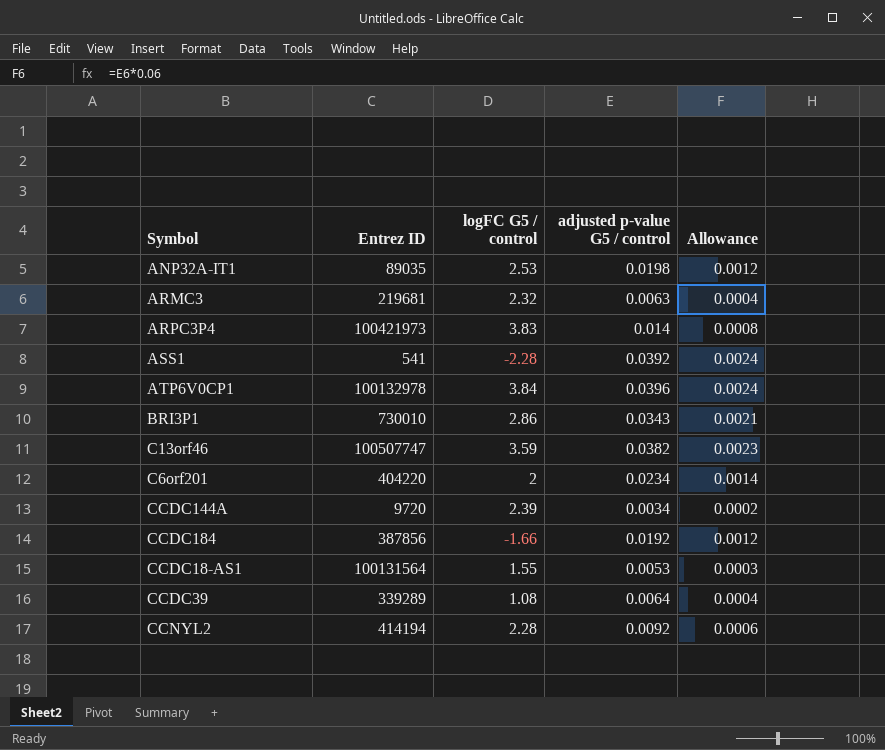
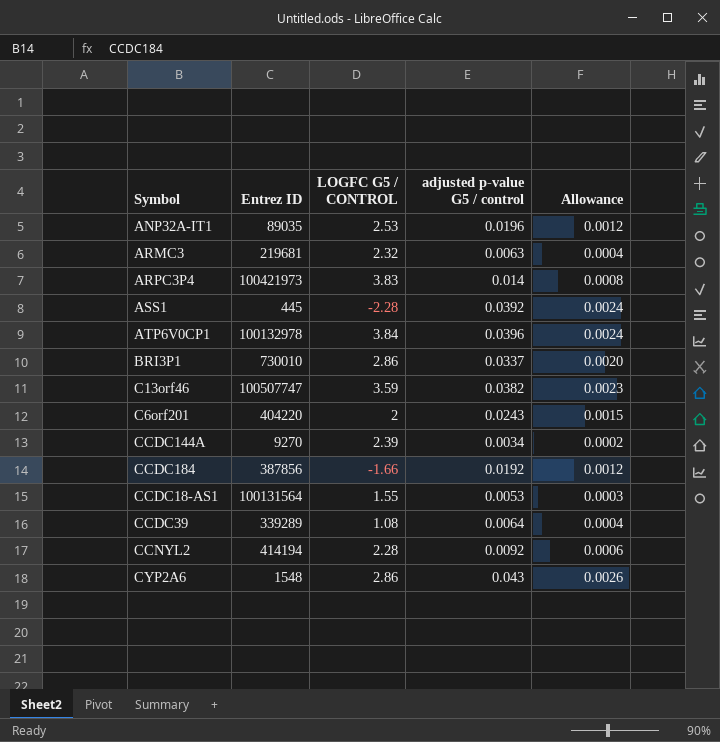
column name: logFC G5 / control -> LOGFC G5 / CONTROL
ANP32A-IT1 | adjusted p-value G5 / control: 0.0198 -> 0.0196
ASS1 | Entrez ID: 541 -> 445
BRI3P1 | adjusted p-value G5 / control: 0.0343 -> 0.0337
BRI3P1 | Allowance: 0.0021 -> 0.0020
C6orf201 | adjusted p-value G5 / control: 0.0234 -> 0.0243
C6orf201 | Allowance: 0.0014 -> 0.0015
CCDC144A | Entrez ID: 9720 -> 9270
row CYP2A6: none -> 1548 | 2.86 | 0.043 | 0.0026

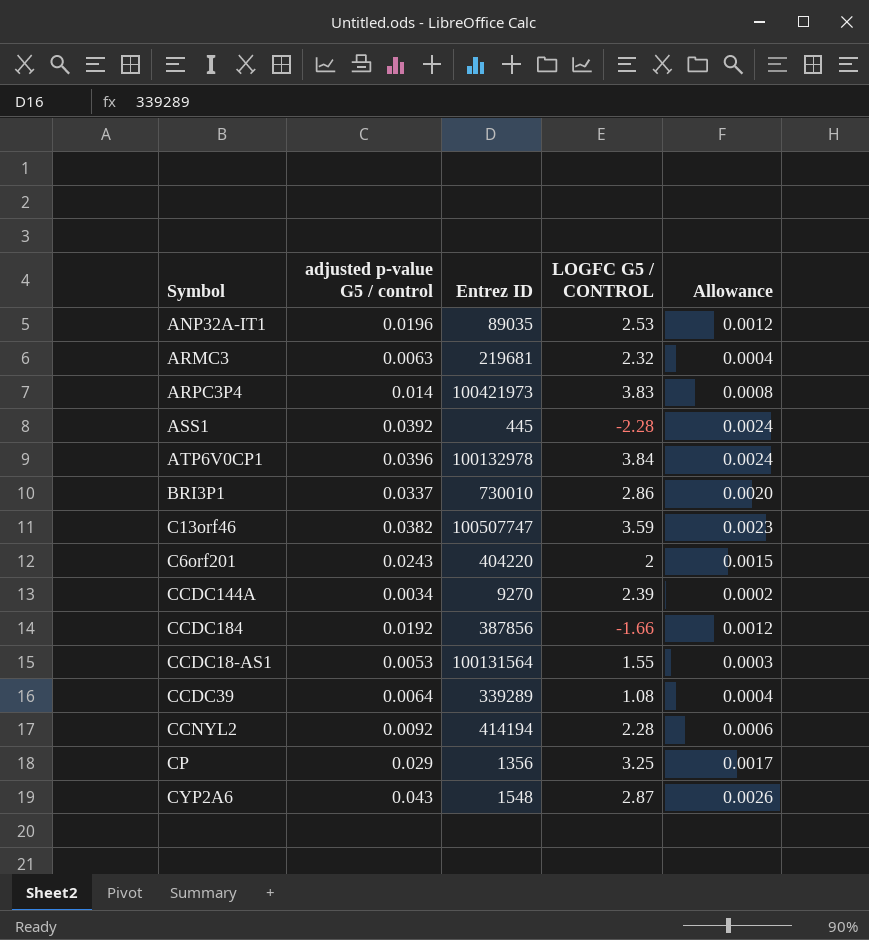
column adjusted p-value G5 / control | position: 4 -> 2
row CP: none -> 0.029 | 1356 | 3.25 | 0.0017
CYP2A6 | LOGFC G5 / CONTROL: 2.86 -> 2.87

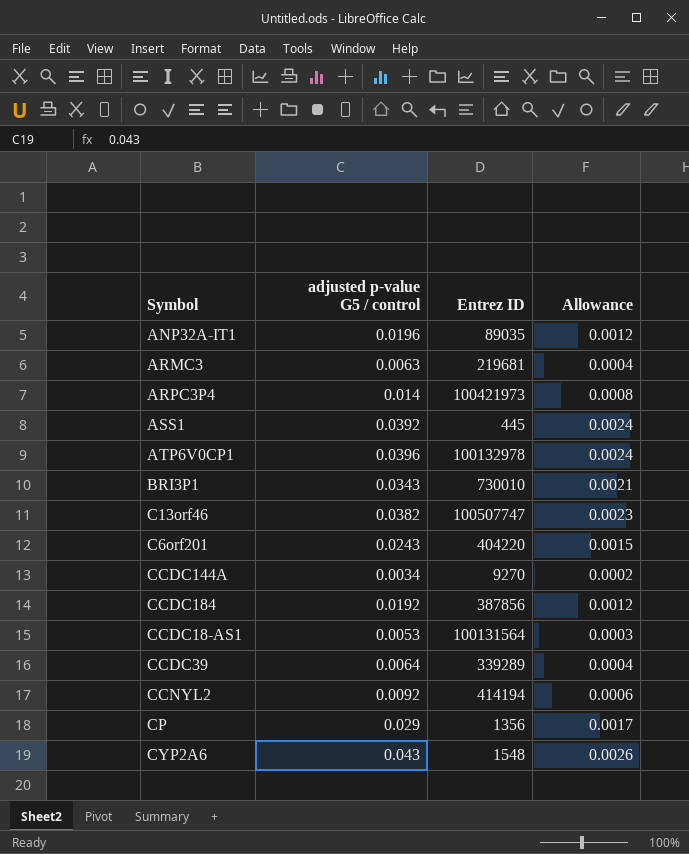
column LOGFC G5 / CONTROL | position: 4 -> none
BRI3P1 | adjusted p-value G5 / control: 0.0337 -> 0.0343
BRI3P1 | Allowance: 0.0020 -> 0.0021

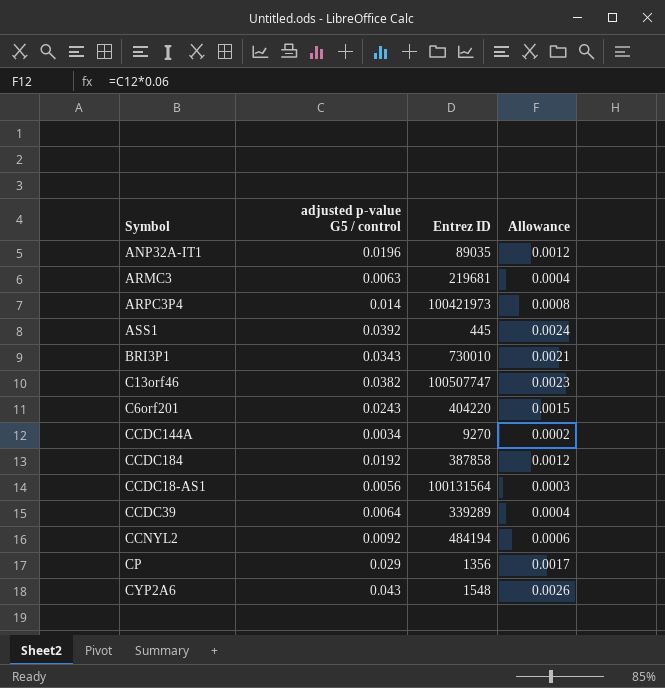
row ATP6V0CP1: 0.0396 | 100132978 | 0.0024 -> none
CCDC184 | Entrez ID: 387856 -> 387858
CCDC18-AS1 | adjusted p-value G5 / control: 0.0053 -> 0.0056
CCNYL2 | Entrez ID: 414194 -> 484194

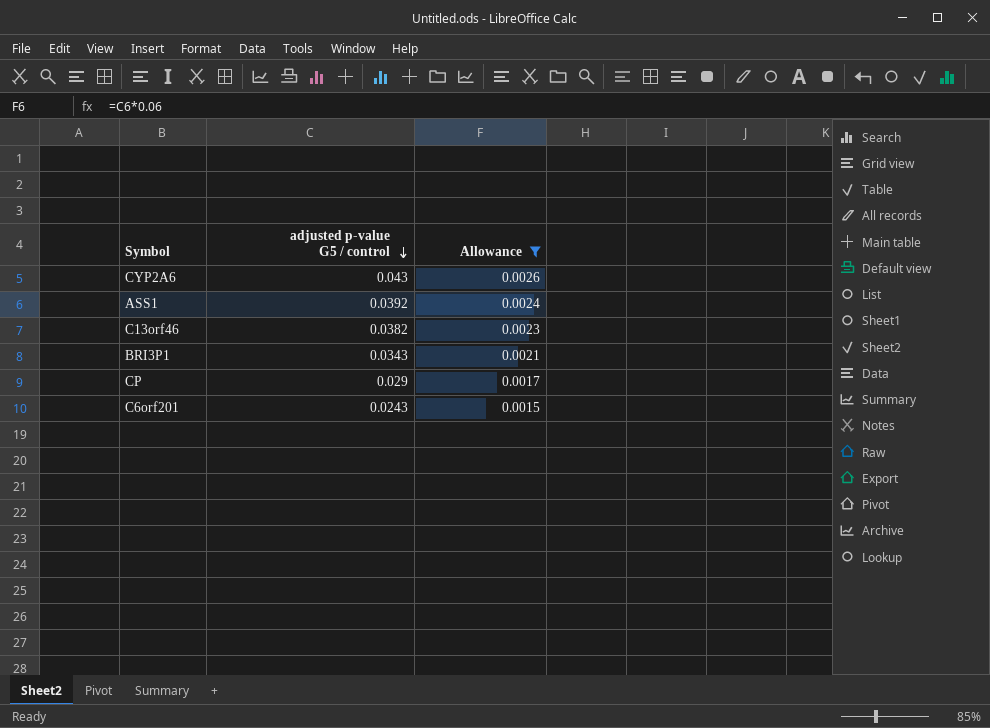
filter: none -> Allowance >= 0.0015
row order: none -> adjusted p-value G5 / control descending
column Entrez ID | position: 3 -> none

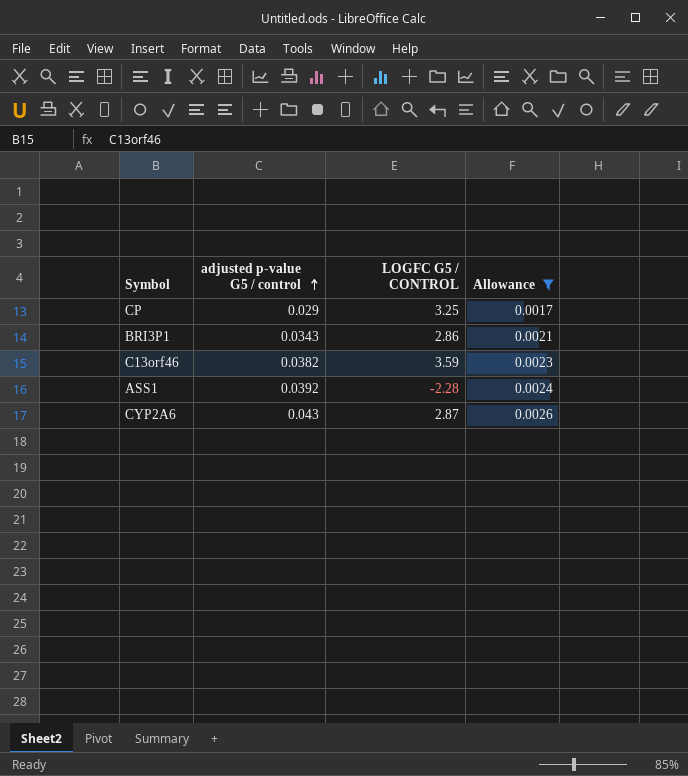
row order: adjusted p-value G5 / control descending -> adjusted p-value G5 / control ascending
column LOGFC G5 / CONTROL | position: none -> 3
row C6orf201: 0.0243 | 0.0015 -> none

